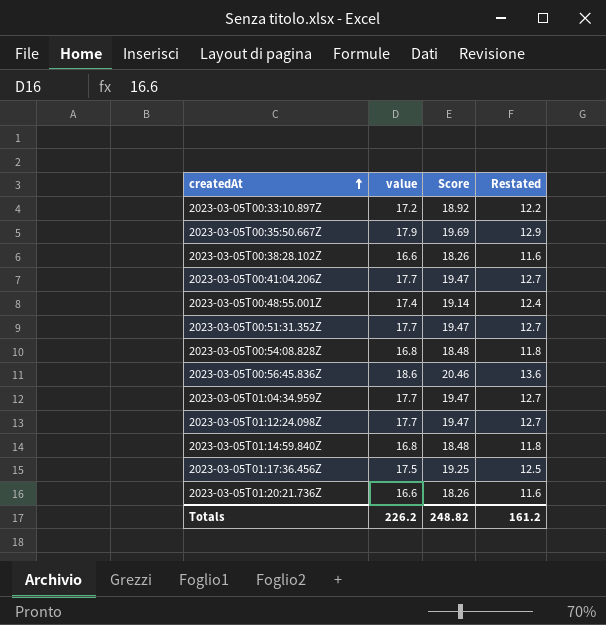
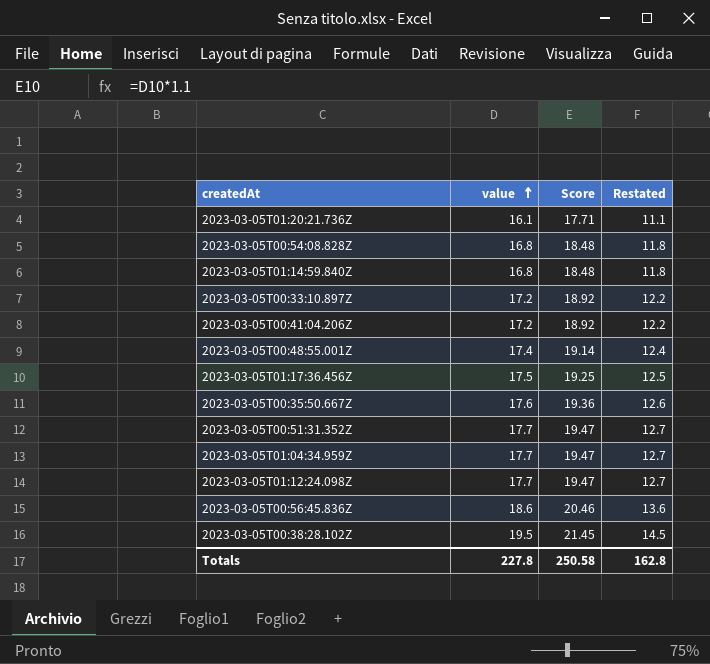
row order: createdAt ascending -> value ascending
2023-03-05T01:20:21.736Z | value: 16.6 -> 16.1
2023-03-05T01:20:21.736Z | Score: 18.26 -> 17.71
2023-03-05T01:20:21.736Z | Restated: 11.6 -> 11.1
2023-03-05T00:41:04.206Z | value: 17.7 -> 17.2
2023-03-05T00:41:04.206Z | Score: 19.47 -> 18.92
2023-03-05T00:41:04.206Z | Restated: 12.7 -> 12.2
2023-03-05T00:35:50.667Z | value: 17.9 -> 17.6
2023-03-05T00:35:50.667Z | Score: 19.69 -> 19.36
2023-03-05T00:35:50.667Z | Restated: 12.9 -> 12.6
2023-03-05T00:38:28.102Z | value: 16.6 -> 19.5
2023-03-05T00:38:28.102Z | Score: 18.26 -> 21.45
2023-03-05T00:38:28.102Z | Restated: 11.6 -> 14.5
Totals | value: 226.2 -> 227.8
Totals | Score: 248.82 -> 250.58
Totals | Restated: 161.2 -> 162.8

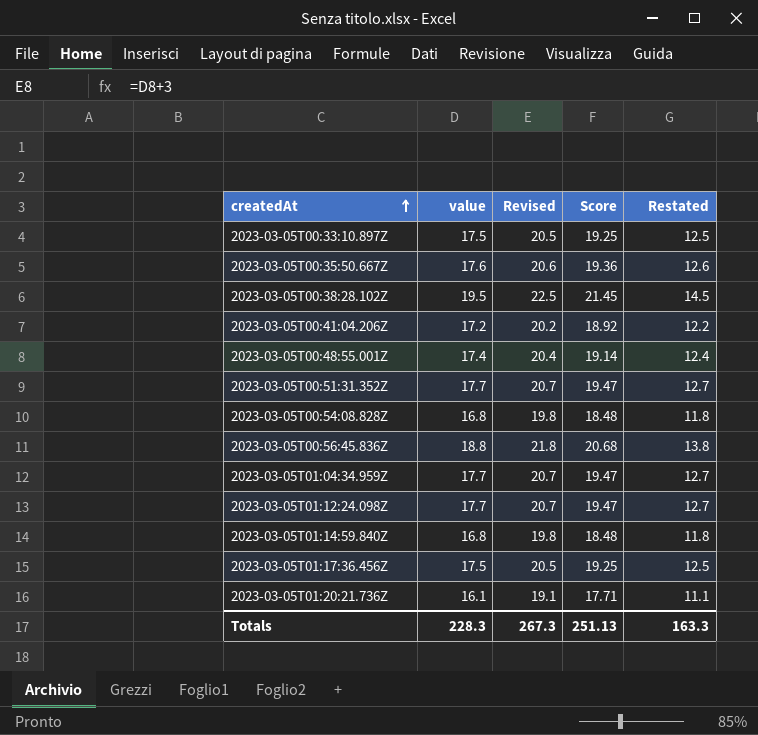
row order: value ascending -> createdAt ascending
column Revised | formula: none -> [value] + 3
2023-03-05T00:33:10.897Z | value: 17.2 -> 17.5
2023-03-05T00:33:10.897Z | Score: 18.92 -> 19.25
2023-03-05T00:33:10.897Z | Restated: 12.2 -> 12.5
2023-03-05T00:56:45.836Z | value: 18.6 -> 18.8
2023-03-05T00:56:45.836Z | Score: 20.46 -> 20.68
2023-03-05T00:56:45.836Z | Restated: 13.6 -> 13.8
Totals | value: 227.8 -> 228.3
Totals | Score: 250.58 -> 251.13
Totals | Restated: 162.8 -> 163.3

